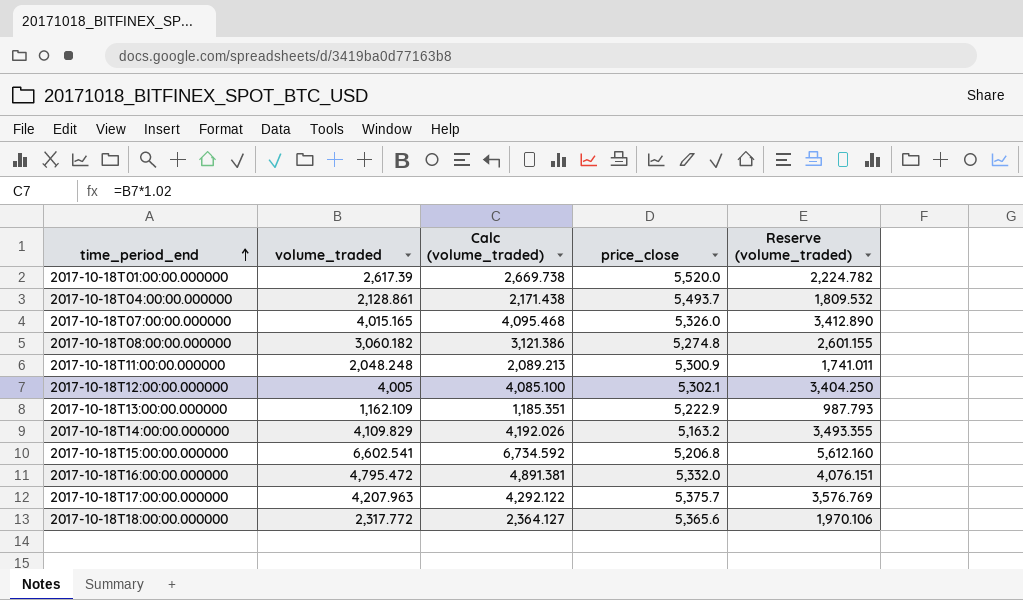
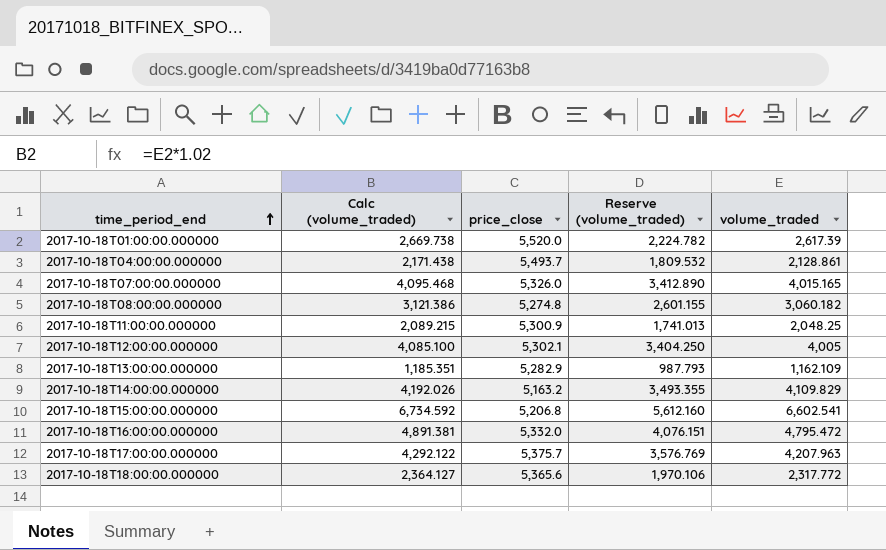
column volume_traded | position: 2 -> 5
2017-10-18T11:00:00.000000 | Calc (volume_traded): 2,089.213 -> 2,089.215
2017-10-18T11:00:00.000000 | Reserve (volume_traded): 1,741.011 -> 1,741.013
2017-10-18T11:00:00.000000 | volume_traded: 2,048.248 -> 2,048.25
2017-10-18T13:00:00.000000 | price_close: 5,222.9 -> 5,282.9

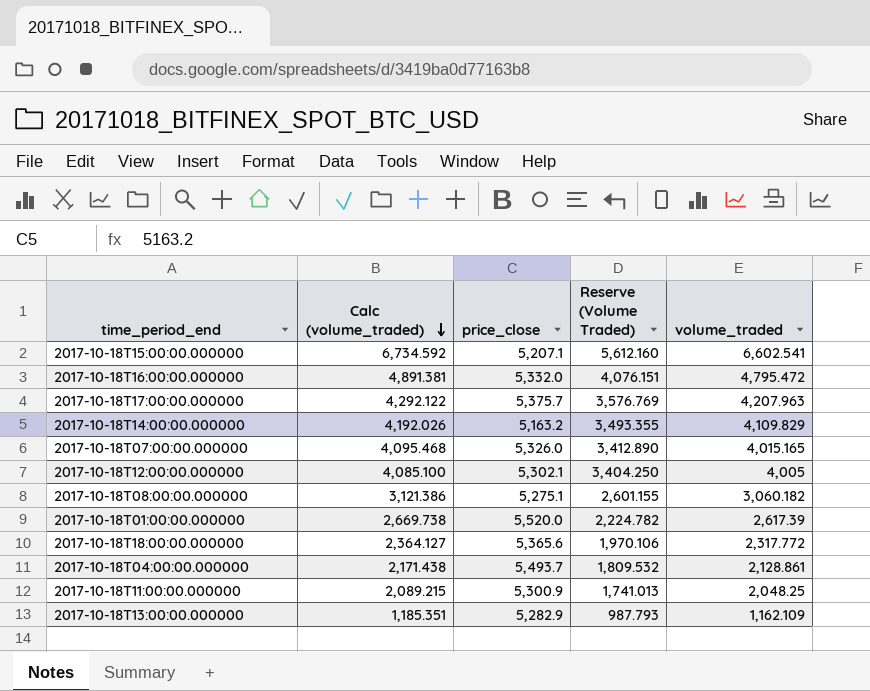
row order: time_period_end ascending -> Calc (volume_traded) descending
column name: Reserve (volume_traded) -> Reserve (Volume Traded)
2017-10-18T15:00:00.000000 | price_close: 5,206.8 -> 5,207.1
2017-10-18T08:00:00.000000 | price_close: 5,274.8 -> 5,275.1

